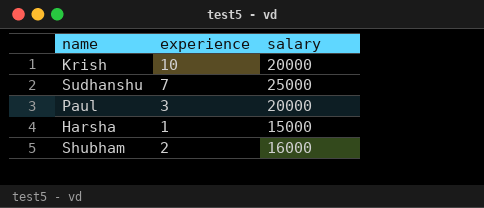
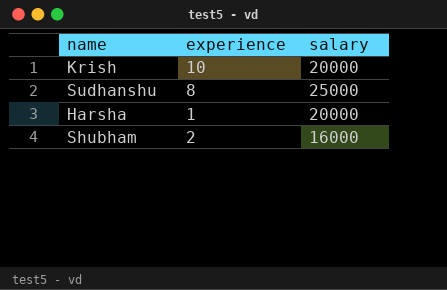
row Paul: 3 | 20000 -> none
Sudhanshu | experience: 7 -> 8
Harsha | salary: 15000 -> 20000

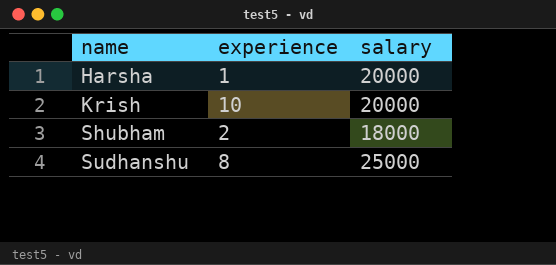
row order: none -> name ascending
Shubham | salary: 16000 -> 18000

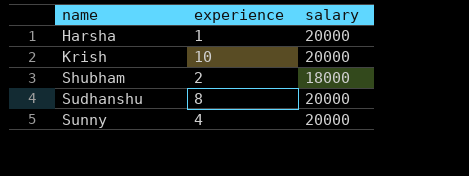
Sudhanshu | salary: 25000 -> 20000
row Sunny: none -> 4 | 20000

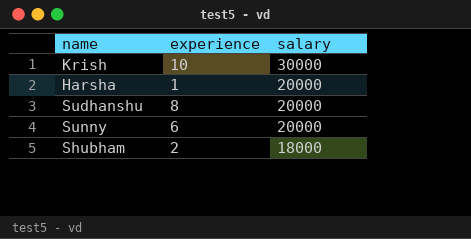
row order: name ascending -> salary descending
Krish | salary: 20000 -> 30000
Sunny | experience: 4 -> 6

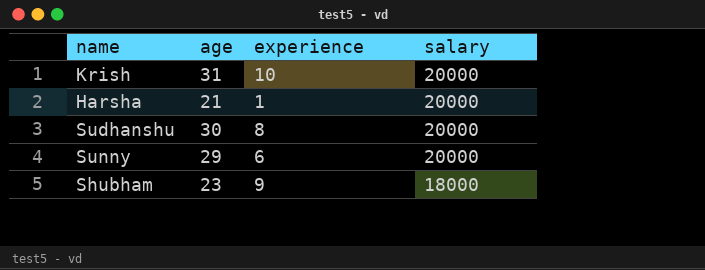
column age | position: none -> 2
Krish | salary: 30000 -> 20000
Shubham | experience: 2 -> 9

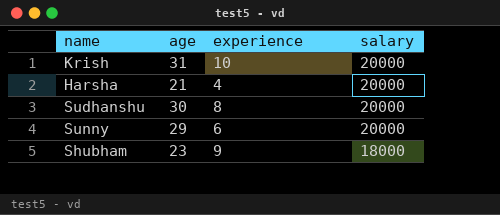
Harsha | experience: 1 -> 4

